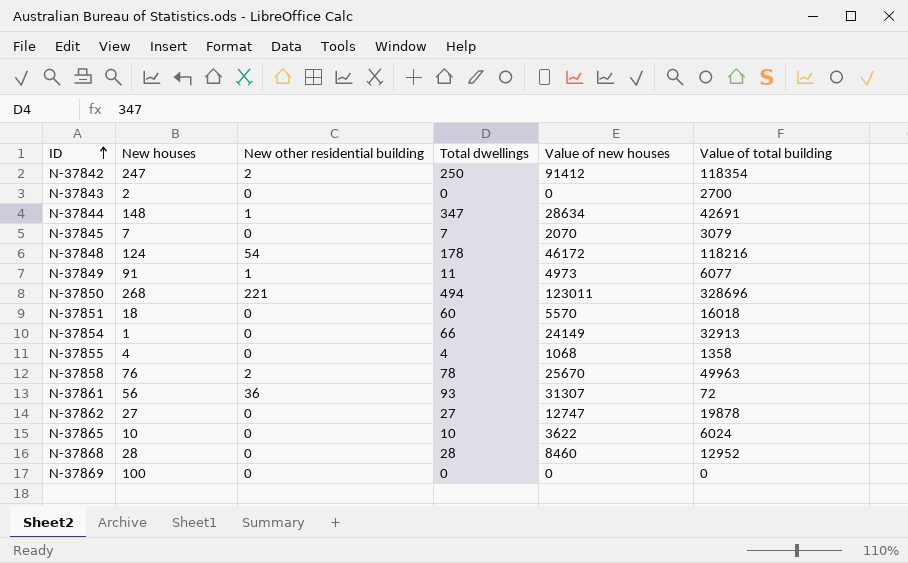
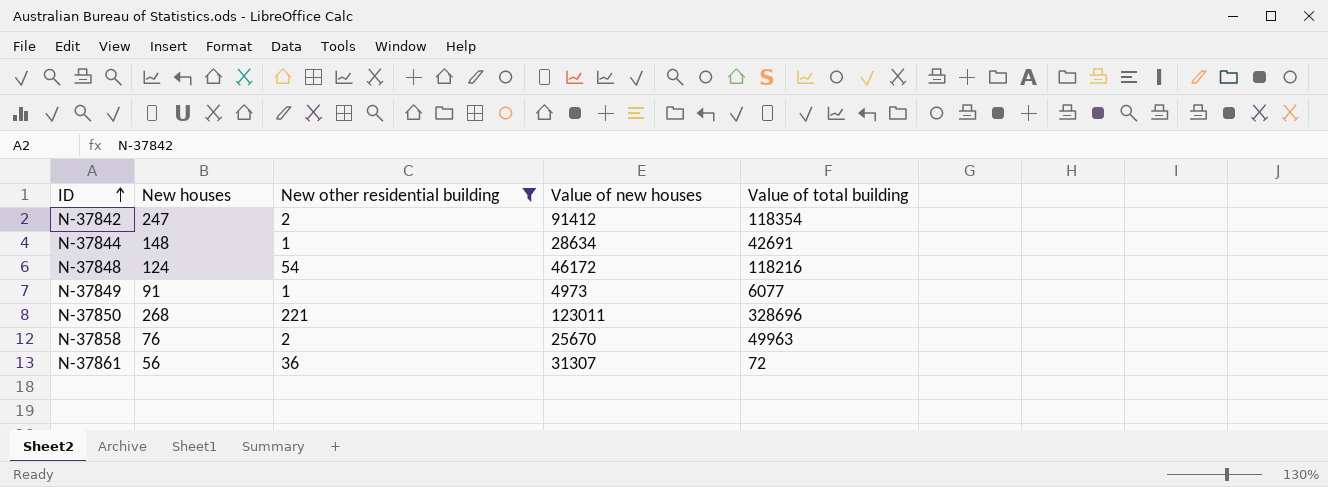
filter: none -> New other residential building != 0
column Total dwellings | position: 4 -> none

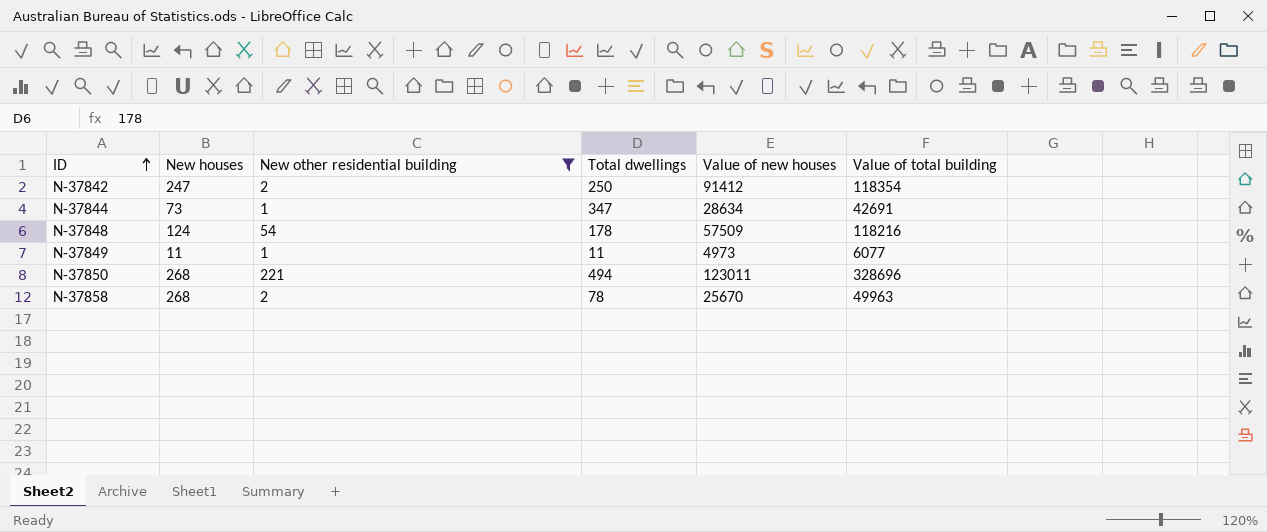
column Total dwellings | position: none -> 4
row N-37861: 56 | 36 | 31307 | 72 -> none
N-37844 | New houses: 148 -> 73
N-37848 | Value of new houses: 46172 -> 57509
N-37849 | New houses: 91 -> 11
N-37858 | New houses: 76 -> 268

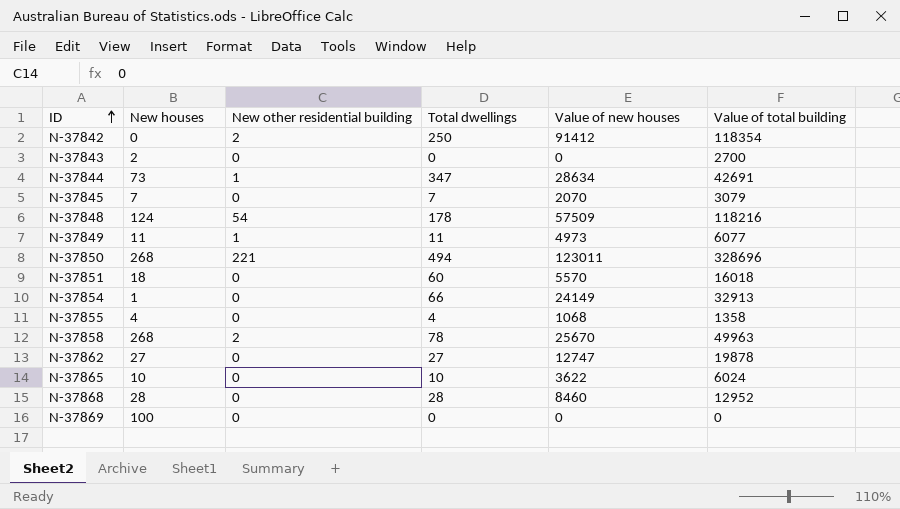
filter: New other residential building != 0 -> none
N-37842 | New houses: 247 -> 0

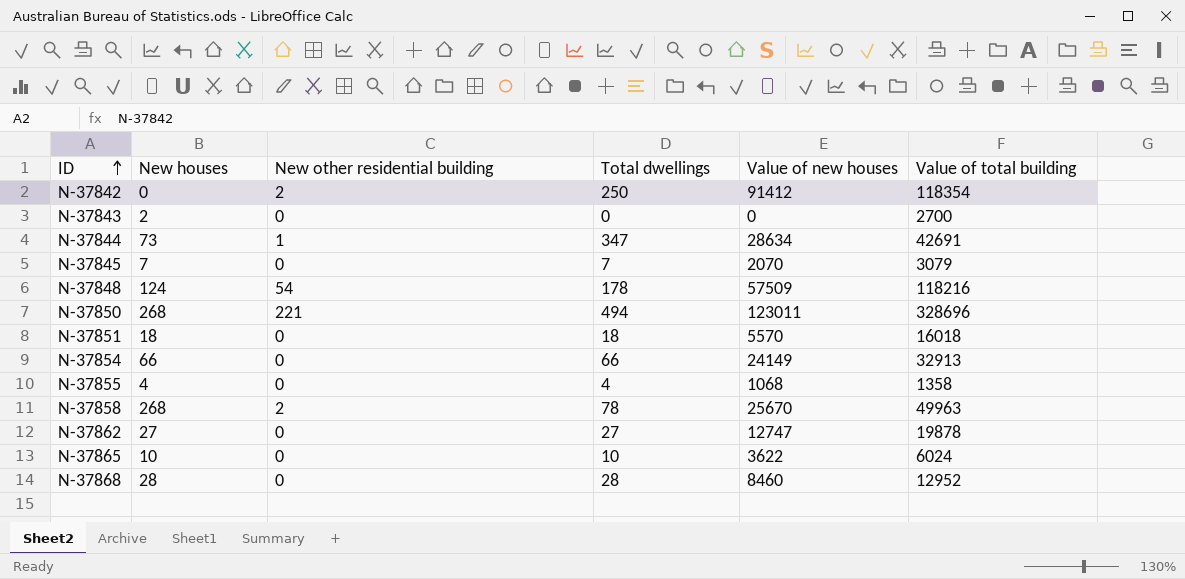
row N-37849: 11 | 1 | 11 | 4973 | 6077 -> none
row N-37869: 100 | 0 | 0 | 0 | 0 -> none
N-37851 | Total dwellings: 60 -> 18
N-37854 | New houses: 1 -> 66

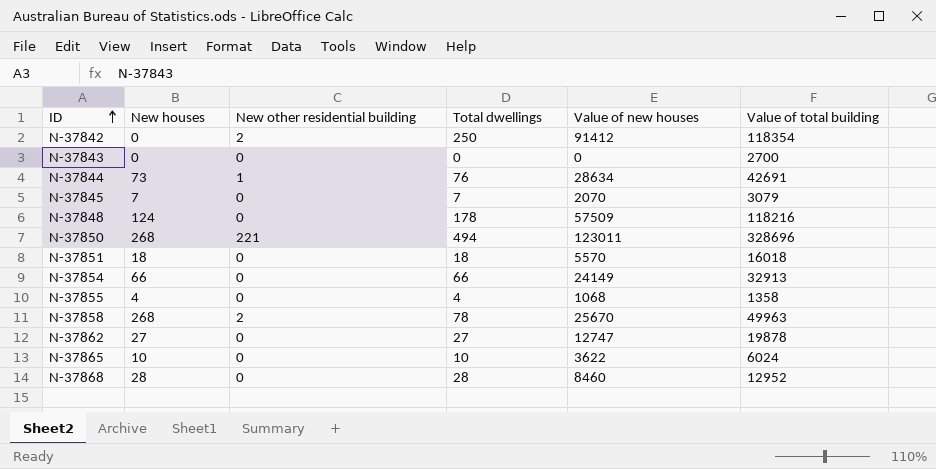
N-37843 | New houses: 2 -> 0
N-37844 | Total dwellings: 347 -> 76
N-37848 | New other residential building: 54 -> 0

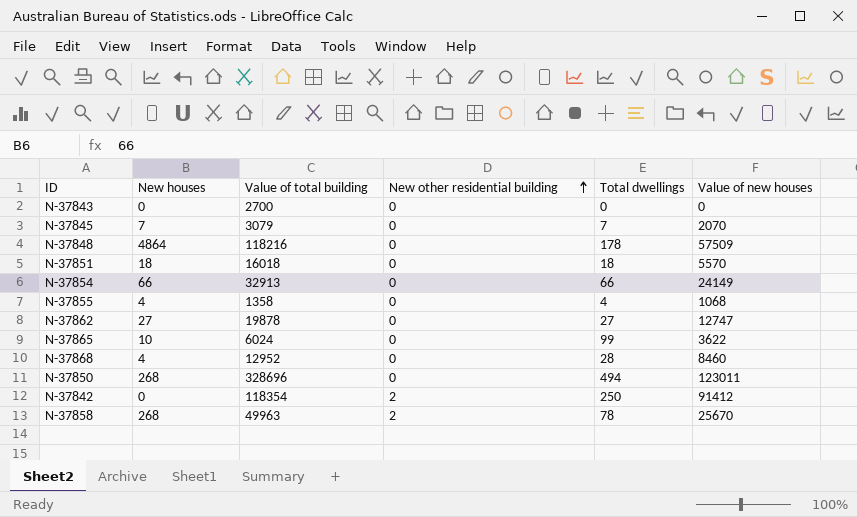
row order: ID ascending -> New other residential building ascending
column Value of total building | position: 6 -> 3
row N-37844: 73 | 1 | 76 | 28634 | 42691 -> none
N-37848 | New houses: 124 -> 4864
N-37865 | Total dwellings: 10 -> 99
N-37868 | New houses: 28 -> 4
N-37850 | New other residential building: 221 -> 0

